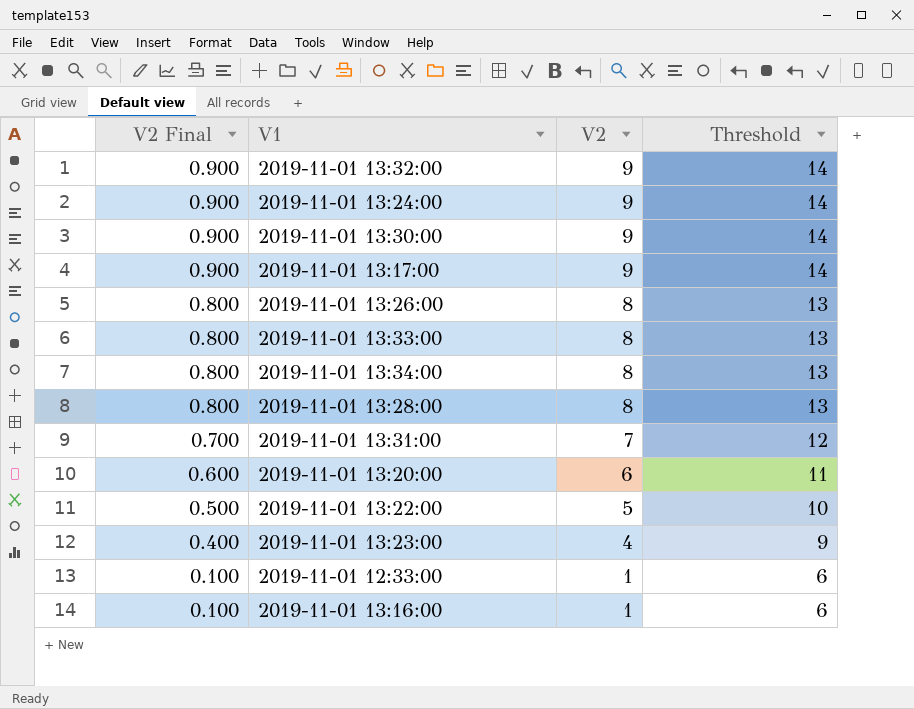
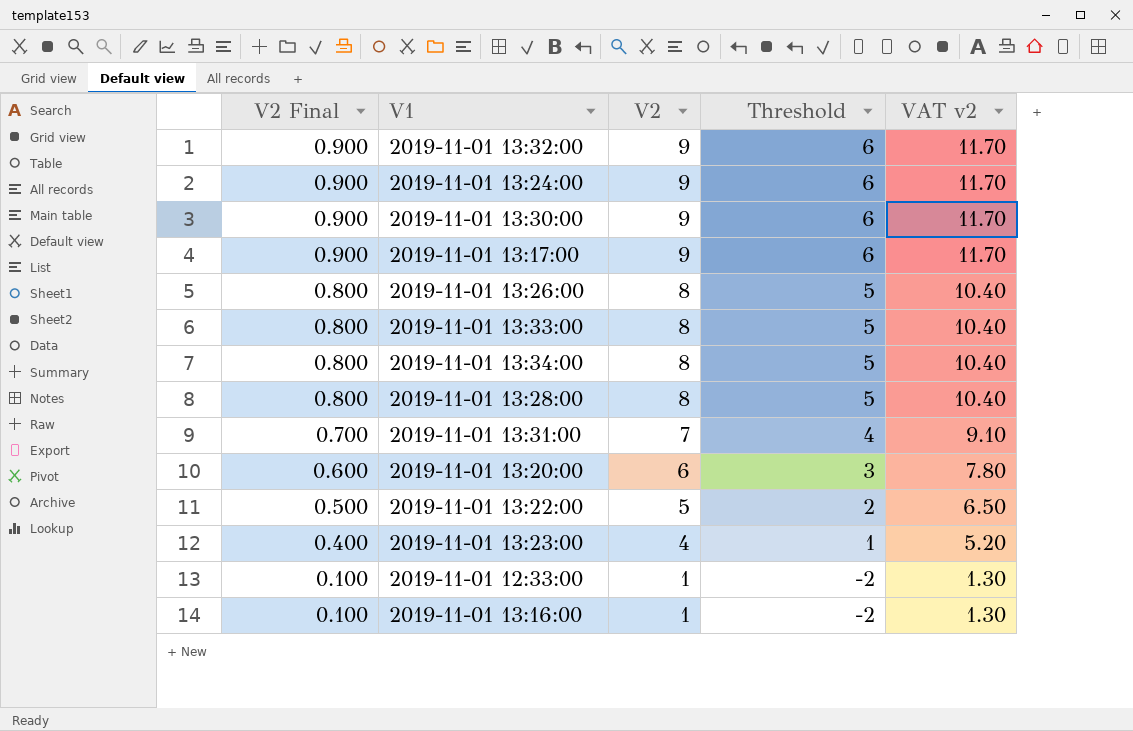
column Threshold | formula: [V2] + 5 -> [V2] - 3
column VAT v2 | formula: none -> [V2] * 1.3

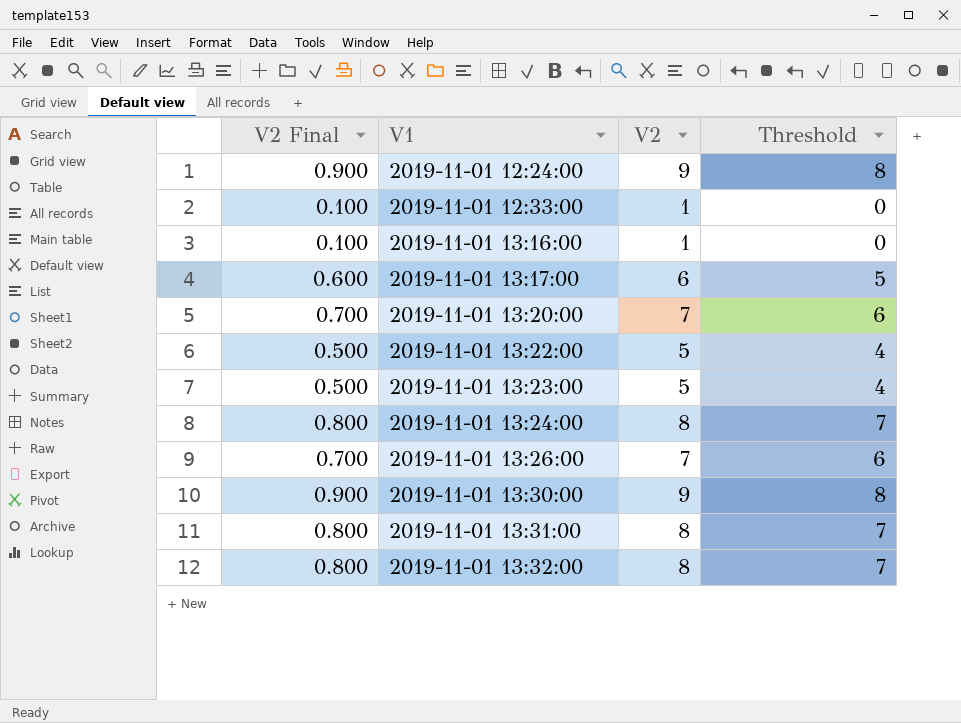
row order: V2 Final descending -> V1 ascending
column VAT v2 | formula: [V2] * 1.3 -> none
column Threshold | formula: [V2] - 3 -> [V2] - 1
row 2019-11-01 13:33:00: 0.800 | 8 | 5 | 10.40 -> none
row 2019-11-01 13:34:00: 0.800 | 8 | 5 | 10.40 -> none
row 2019-11-01 13:28:00: 0.800 | 8 | 5 | 10.40 -> none
row 2019-11-01 12:24:00: none -> 0.900 | 9 | 8
2019-11-01 13:17:00 | V2 Final: 0.900 -> 0.600
2019-11-01 13:17:00 | V2: 9 -> 6
2019-11-01 13:20:00 | V2 Final: 0.600 -> 0.700
2019-11-01 13:20:00 | V2: 6 -> 7
2019-11-01 13:23:00 | V2 Final: 0.400 -> 0.500
2019-11-01 13:23:00 | V2: 4 -> 5
2019-11-01 13:24:00 | V2 Final: 0.900 -> 0.800
2019-11-01 13:24:00 | V2: 9 -> 8
2019-11-01 13:26:00 | V2 Final: 0.800 -> 0.700
2019-11-01 13:26:00 | V2: 8 -> 7
2019-11-01 13:31:00 | V2 Final: 0.700 -> 0.800
2019-11-01 13:31:00 | V2: 7 -> 8
2019-11-01 13:32:00 | V2 Final: 0.900 -> 0.800
2019-11-01 13:32:00 | V2: 9 -> 8

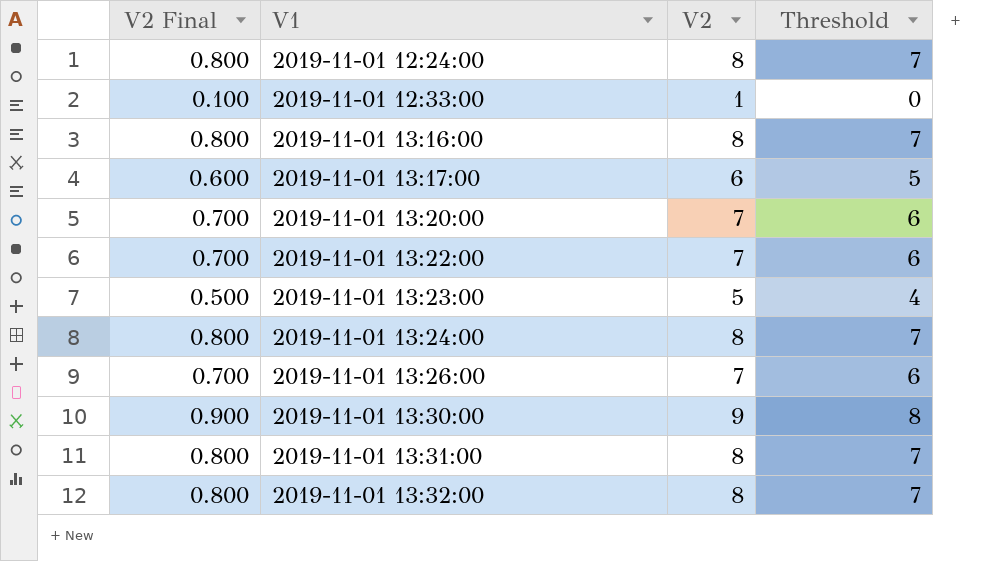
2019-11-01 12:24:00 | V2 Final: 0.900 -> 0.800
2019-11-01 12:24:00 | V2: 9 -> 8
2019-11-01 12:24:00 | Threshold: 8 -> 7
2019-11-01 13:16:00 | V2 Final: 0.100 -> 0.800
2019-11-01 13:16:00 | V2: 1 -> 8
2019-11-01 13:16:00 | Threshold: 0 -> 7
2019-11-01 13:22:00 | V2 Final: 0.500 -> 0.700
2019-11-01 13:22:00 | V2: 5 -> 7
2019-11-01 13:22:00 | Threshold: 4 -> 6

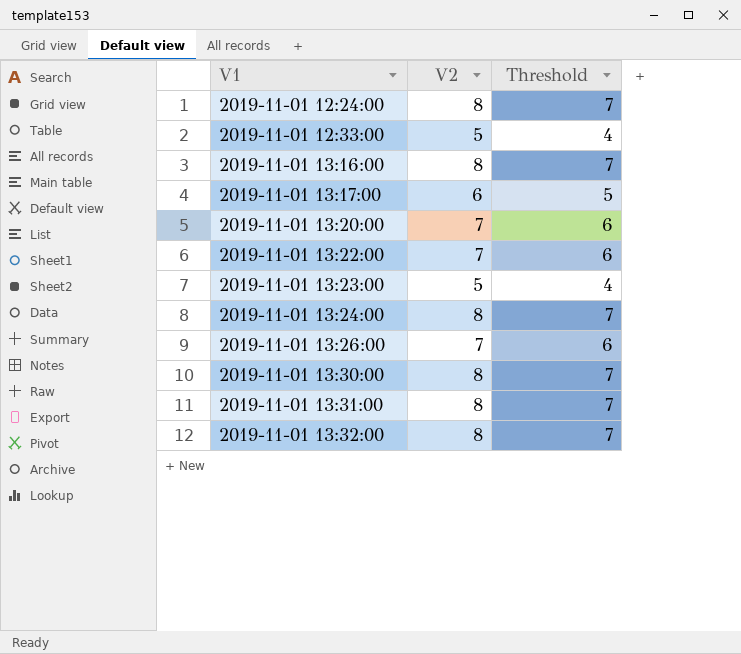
column V2 Final | formula: [V2] * 0.1 -> none
2019-11-01 12:33:00 | V2: 1 -> 5
2019-11-01 12:33:00 | Threshold: 0 -> 4
2019-11-01 13:30:00 | V2: 9 -> 8
2019-11-01 13:30:00 | Threshold: 8 -> 7

